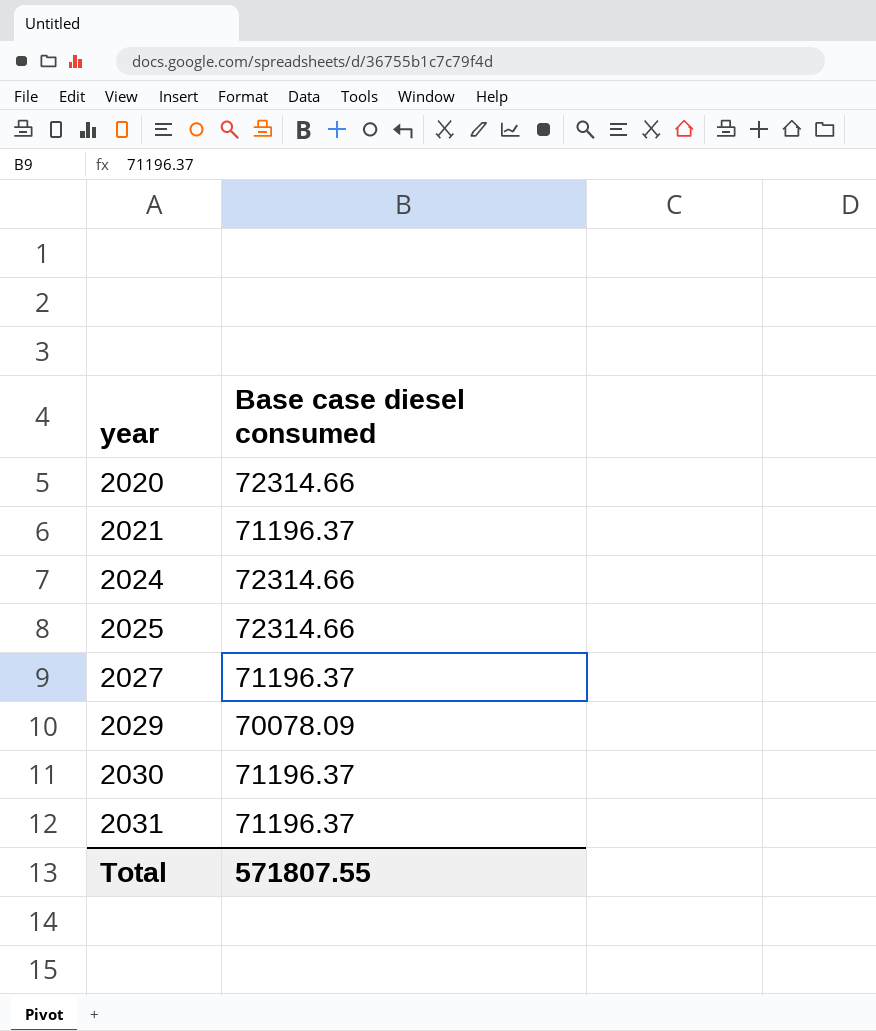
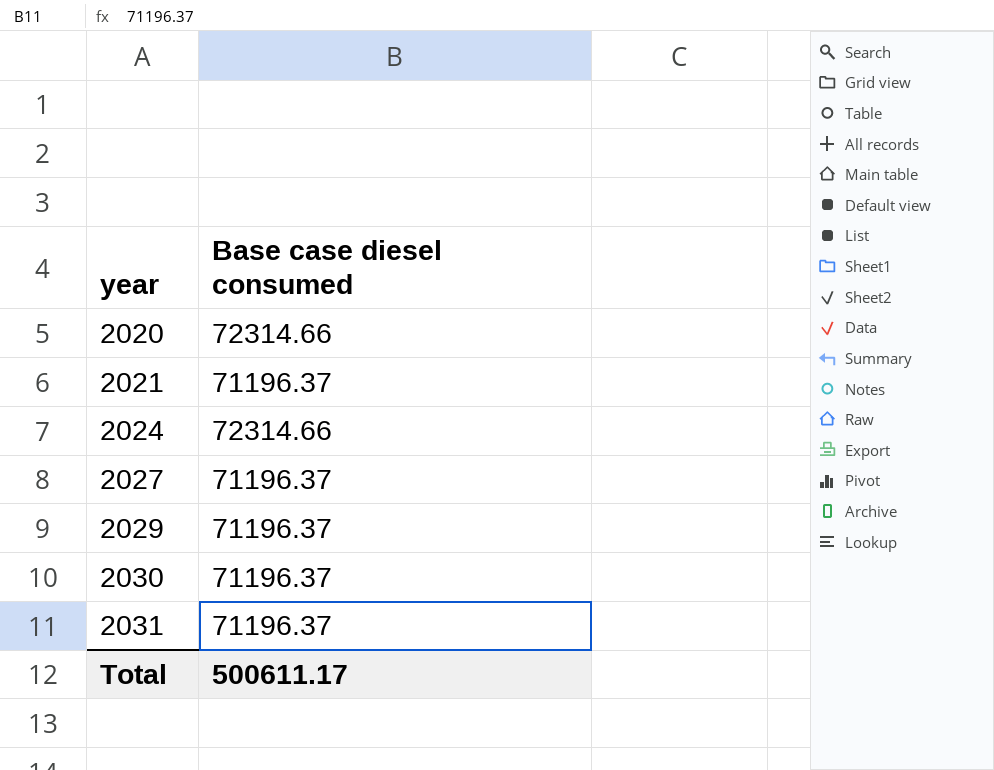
row 2025: 72314.66 -> none
2029 | Base case diesel consumed: 70078.09 -> 71196.37
Total | Base case diesel consumed: 571807.55 -> 500611.17

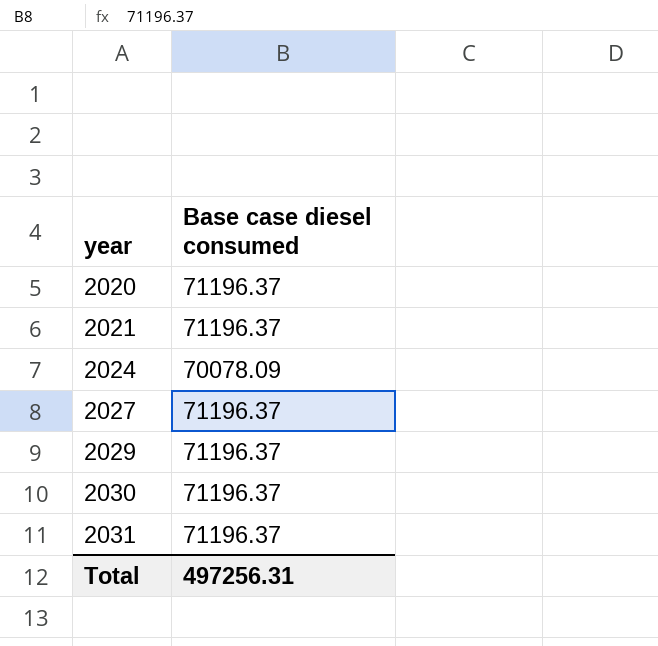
2020 | Base case diesel consumed: 72314.66 -> 71196.37
2024 | Base case diesel consumed: 72314.66 -> 70078.09
Total | Base case diesel consumed: 500611.17 -> 497256.31

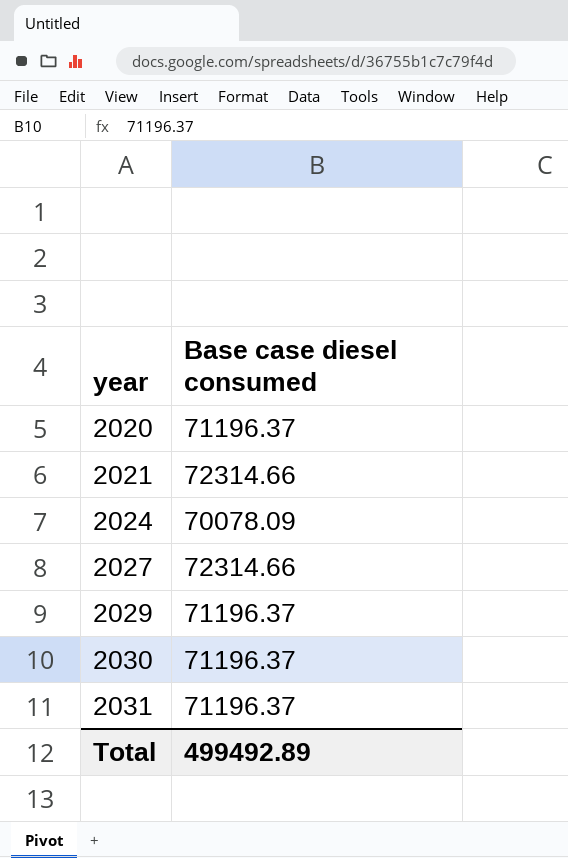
2021 | Base case diesel consumed: 71196.37 -> 72314.66
2027 | Base case diesel consumed: 71196.37 -> 72314.66
Total | Base case diesel consumed: 497256.31 -> 499492.89

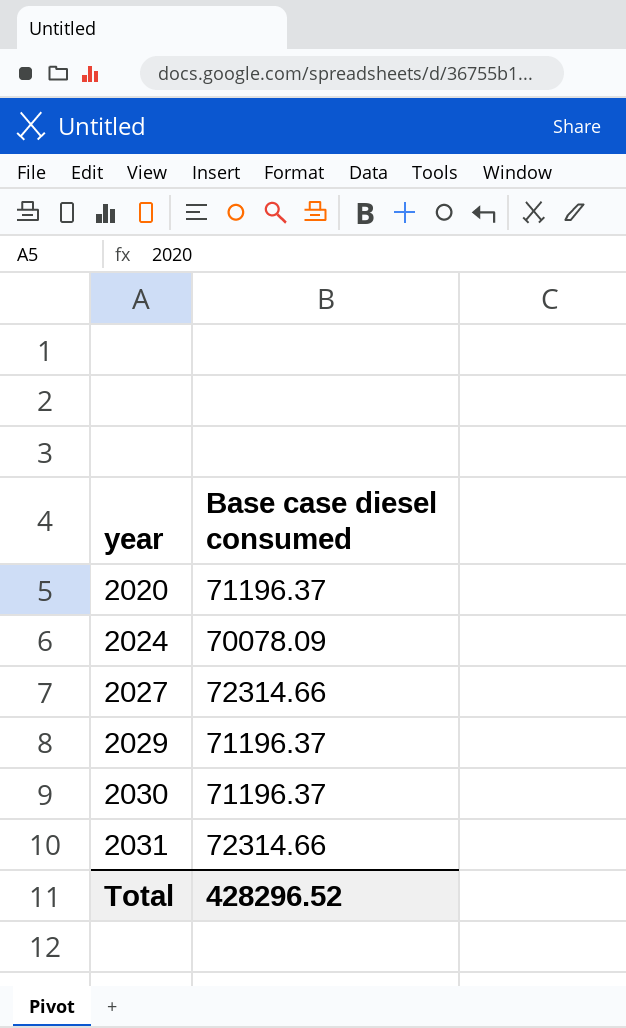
row 2021: 72314.66 -> none
2031 | Base case diesel consumed: 71196.37 -> 72314.66
Total | Base case diesel consumed: 499492.89 -> 428296.52

